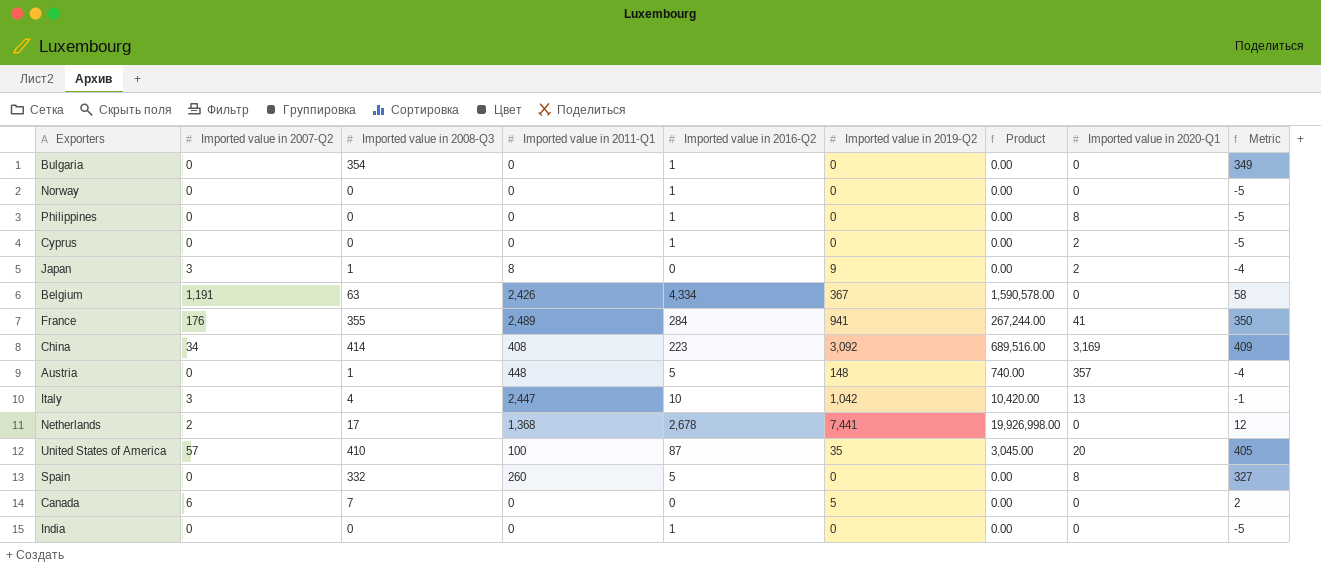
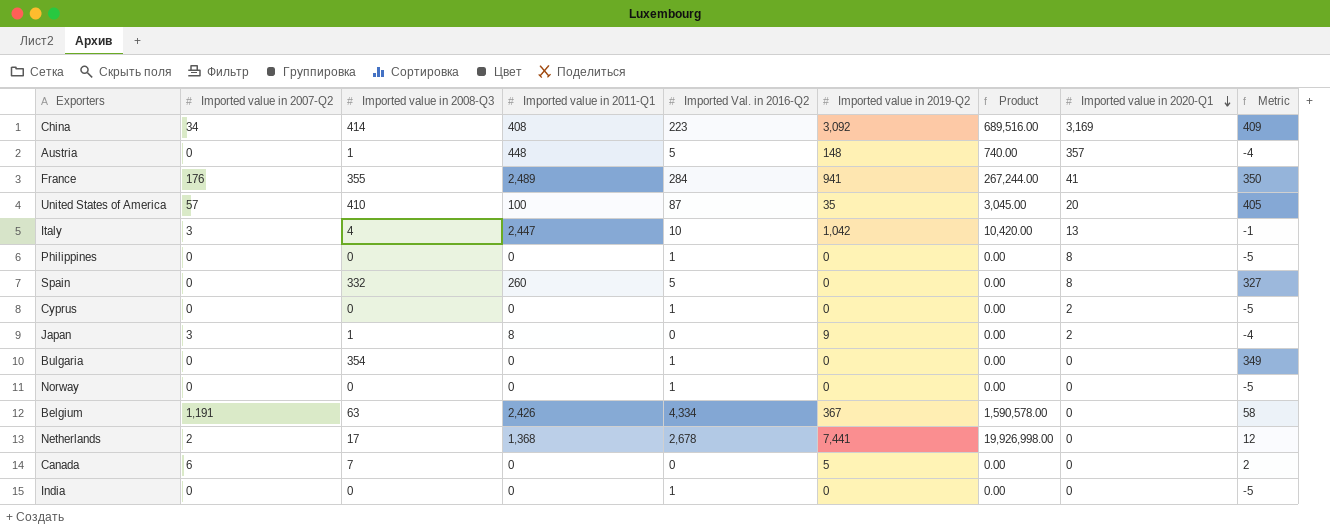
row order: none -> Imported value in 2020-Q1 descending
column name: Imported value in 2016-Q2 -> Imported Val. in 2016-Q2

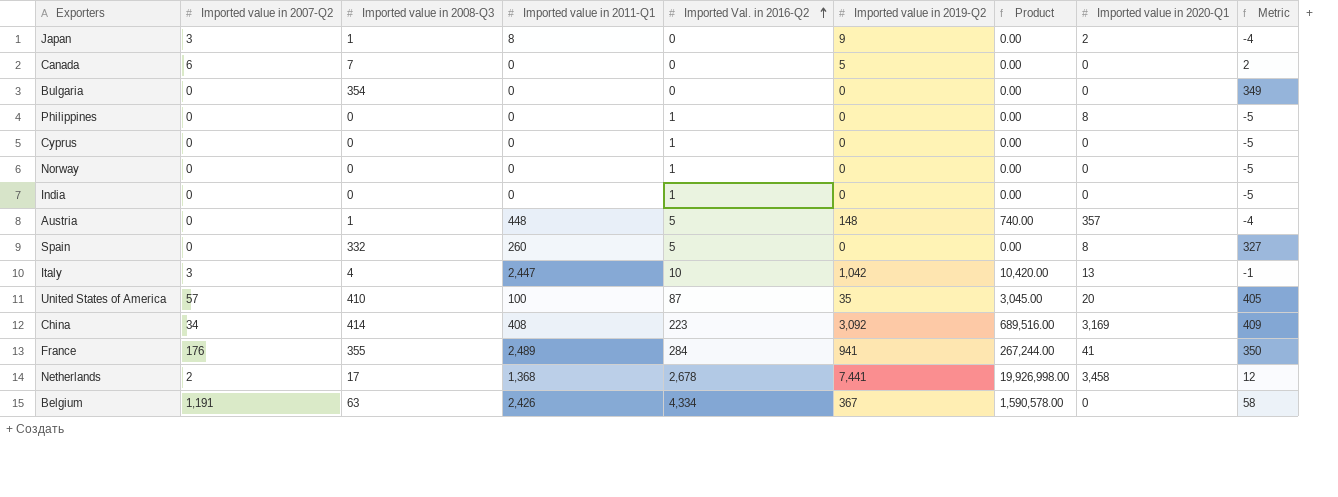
row order: Imported value in 2020-Q1 descending -> Imported Val. in 2016-Q2 ascending
Bulgaria | Imported Val. in 2016-Q2: 1 -> 0
Cyprus | Imported value in 2020-Q1: 2 -> 0
Netherlands | Imported value in 2020-Q1: 0 -> 3,458

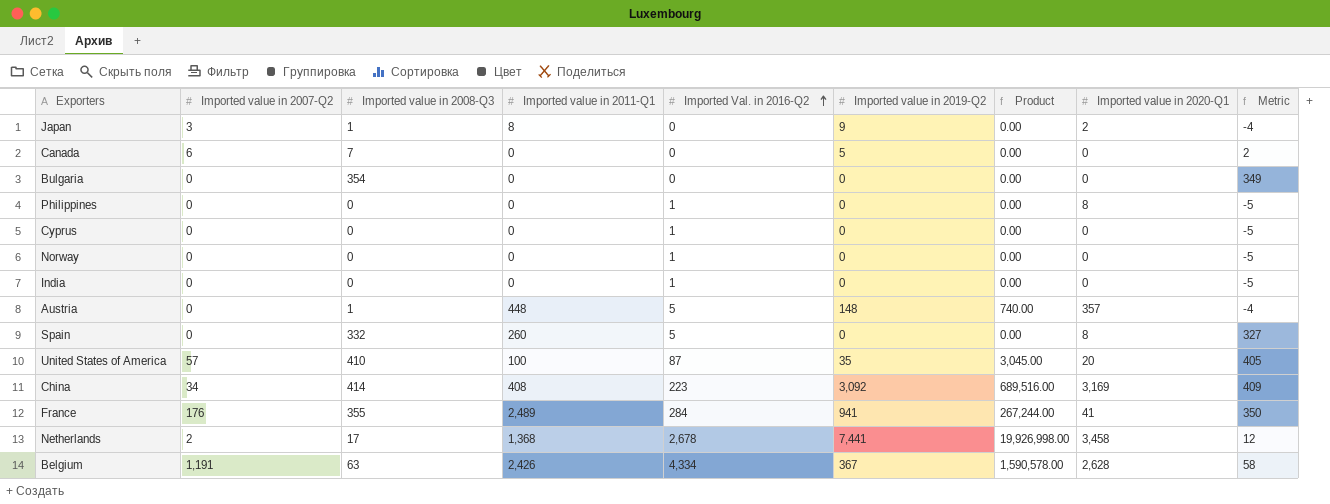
row Italy: 3 | 4 | 2,447 | 10 | 1,042 | 10,420.00 | 13 | -1 -> none
Belgium | Imported value in 2020-Q1: 0 -> 2,628

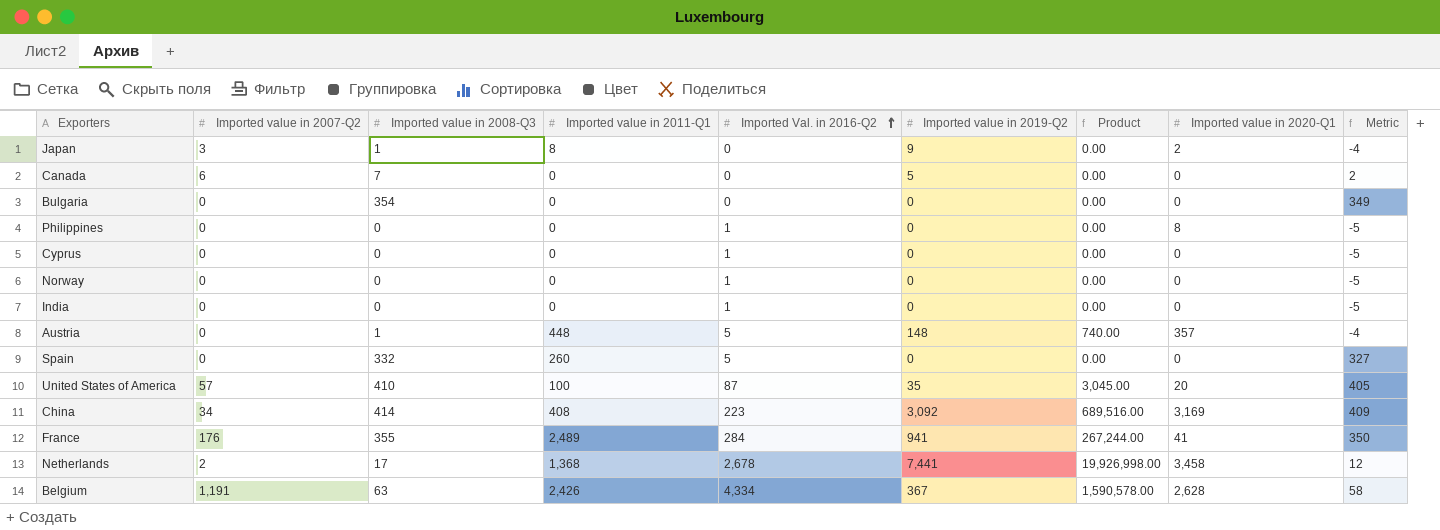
Spain | Imported value in 2020-Q1: 8 -> 0

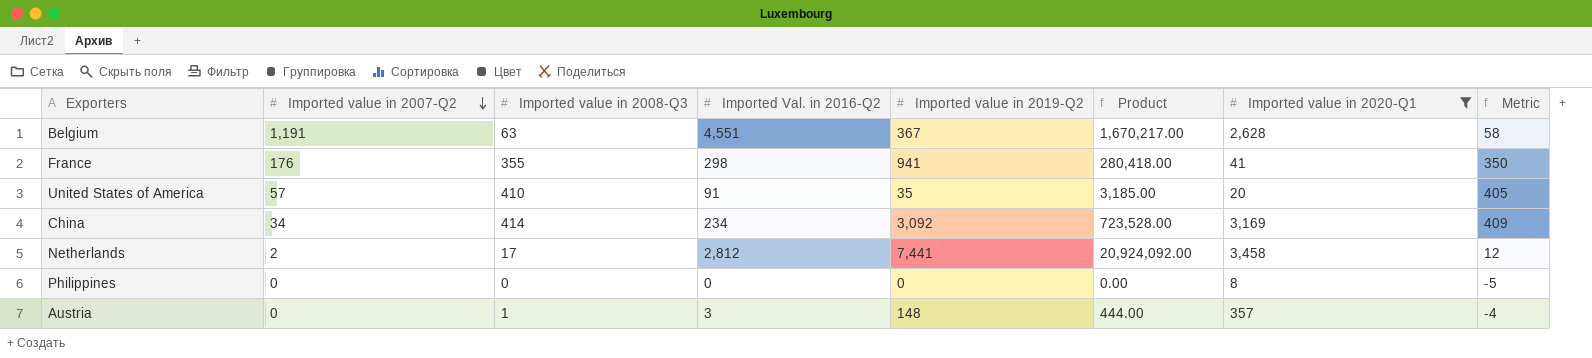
filter: none -> Imported value in 2020-Q1 >= 8
row order: Imported Val. in 2016-Q2 ascending -> Imported value in 2007-Q2 descending
column Imported value in 2011-Q1 | position: 4 -> none
Belgium | Imported Val. in 2016-Q2: 4,334 -> 4,551
Belgium | Product: 1,590,578.00 -> 1,670,217.00
France | Imported Val. in 2016-Q2: 284 -> 298
France | Product: 267,244.00 -> 280,418.00
United States of America | Imported Val. in 2016-Q2: 87 -> 91
United States of America | Product: 3,045.00 -> 3,185.00
China | Imported Val. in 2016-Q2: 223 -> 234
China | Product: 689,516.00 -> 723,528.00
Netherlands | Imported Val. in 2016-Q2: 2,678 -> 2,812
Netherlands | Product: 19,926,998.00 -> 20,924,092.00
Philippines | Imported Val. in 2016-Q2: 1 -> 0
Austria | Imported Val. in 2016-Q2: 5 -> 3
Austria | Product: 740.00 -> 444.00

